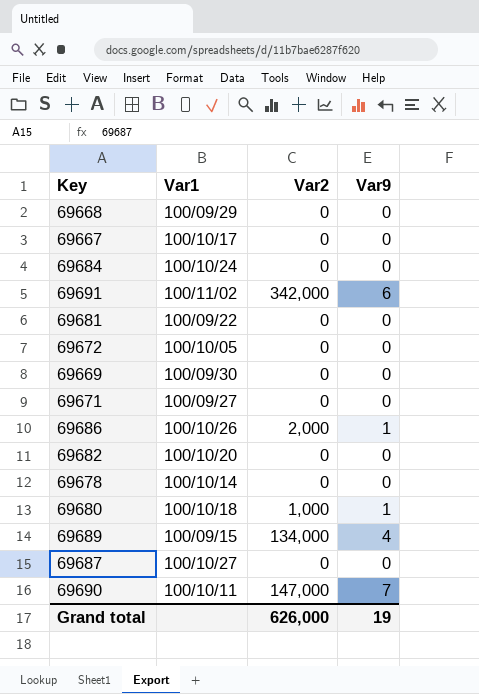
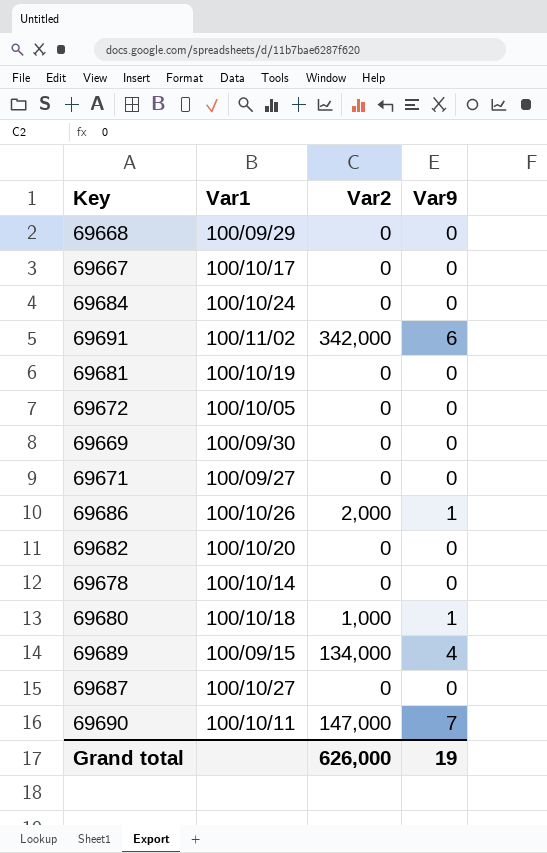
69681 | Var1: 100/09/22 -> 100/10/19

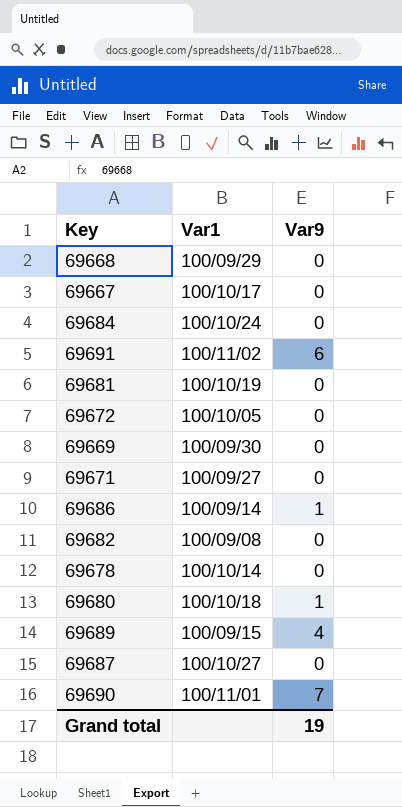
column Var2 | position: 3 -> none
69686 | Var1: 100/10/26 -> 100/09/14
69682 | Var1: 100/10/20 -> 100/09/08
69690 | Var1: 100/10/11 -> 100/11/01

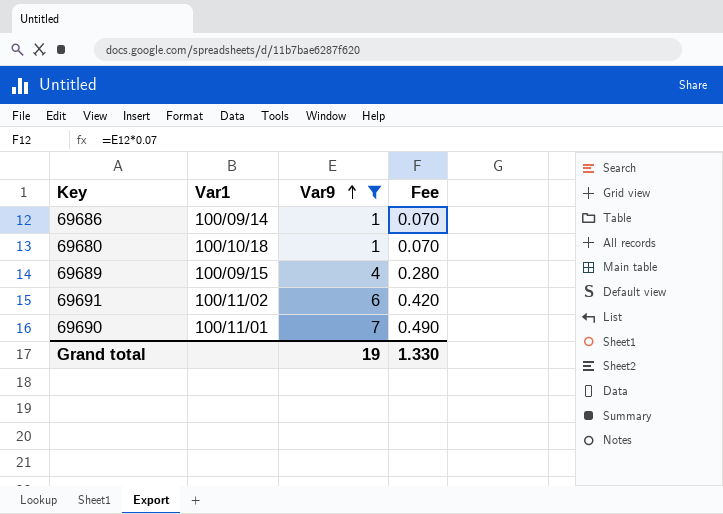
filter: none -> Var9 != 0
row order: none -> Var9 ascending
column Fee | formula: none -> [Var9] * 0.07

